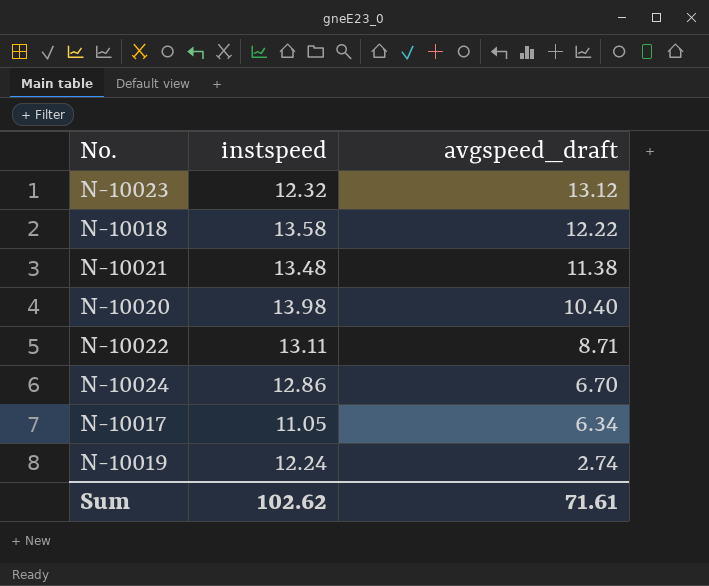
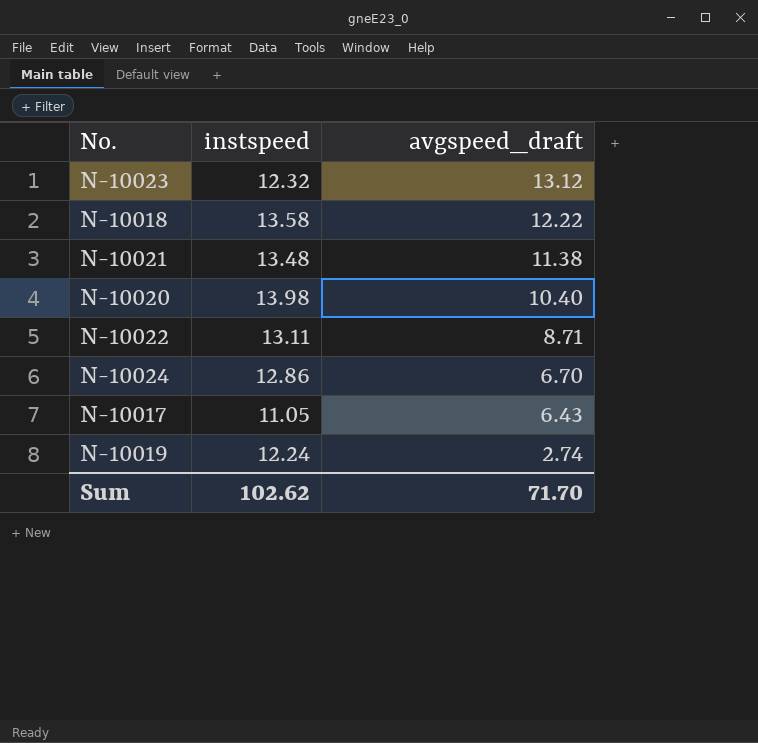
N-10017 | avgspeed_draft: 6.34 -> 6.43
Sum | avgspeed_draft: 71.61 -> 71.70

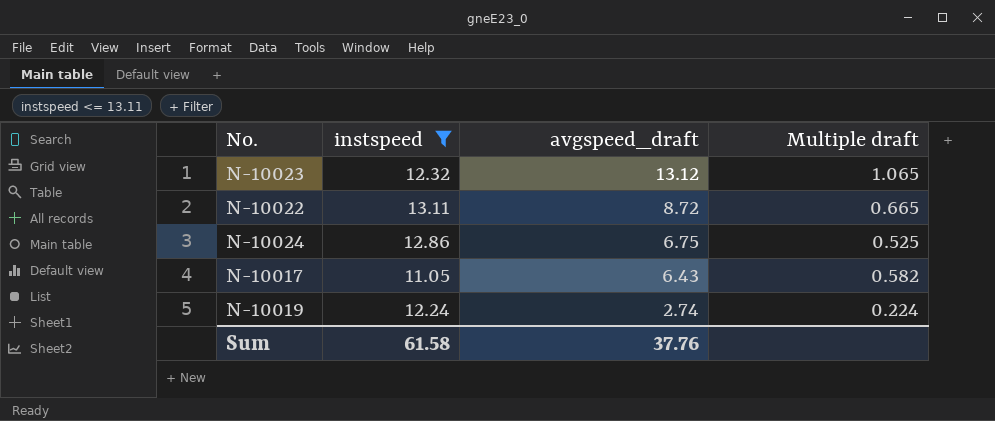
filter: none -> instspeed <= 13.11
column Multiple draft | formula: none -> [avgspeed_draft] / [instspeed]
N-10022 | avgspeed_draft: 8.71 -> 8.72
N-10024 | avgspeed_draft: 6.70 -> 6.75
Sum | instspeed: 102.62 -> 61.58
Sum | avgspeed_draft: 71.70 -> 37.76

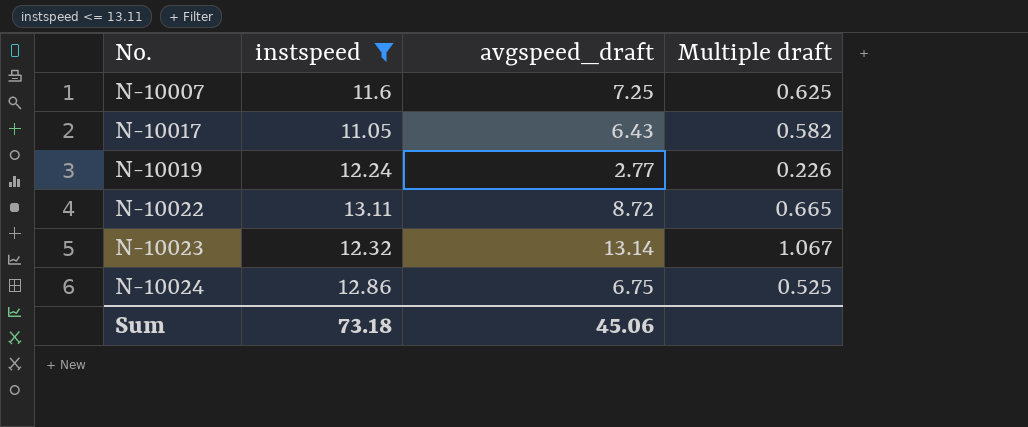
row order: avgspeed_draft descending -> No. ascending
row N-10007: none -> 11.6 | 7.25 | 0.625
N-10019 | avgspeed_draft: 2.74 -> 2.77
N-10019 | Multiple draft: 0.224 -> 0.226
N-10023 | avgspeed_draft: 13.12 -> 13.14
N-10023 | Multiple draft: 1.065 -> 1.067
Sum | instspeed: 61.58 -> 73.18
Sum | avgspeed_draft: 37.76 -> 45.06

